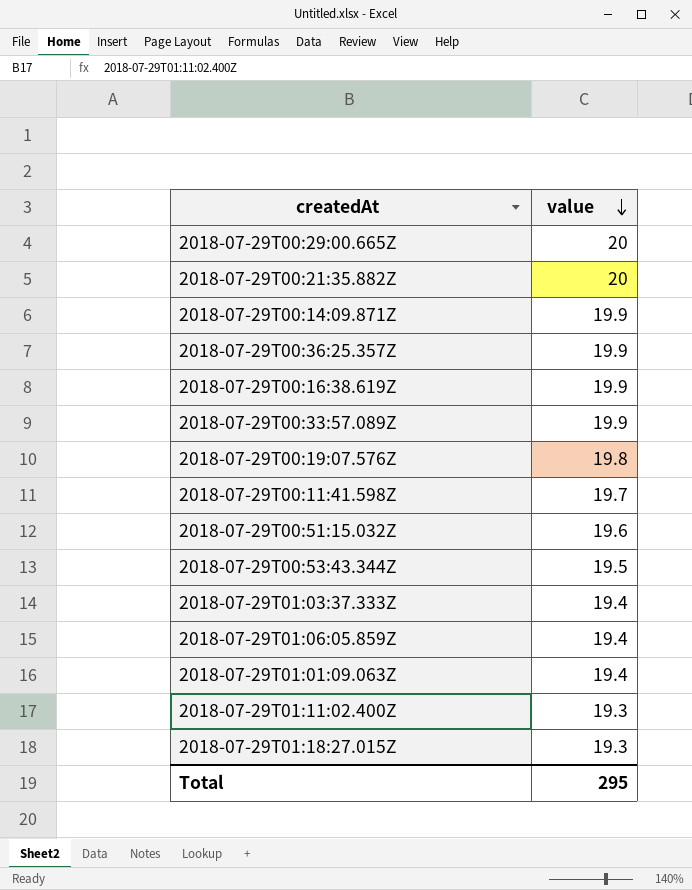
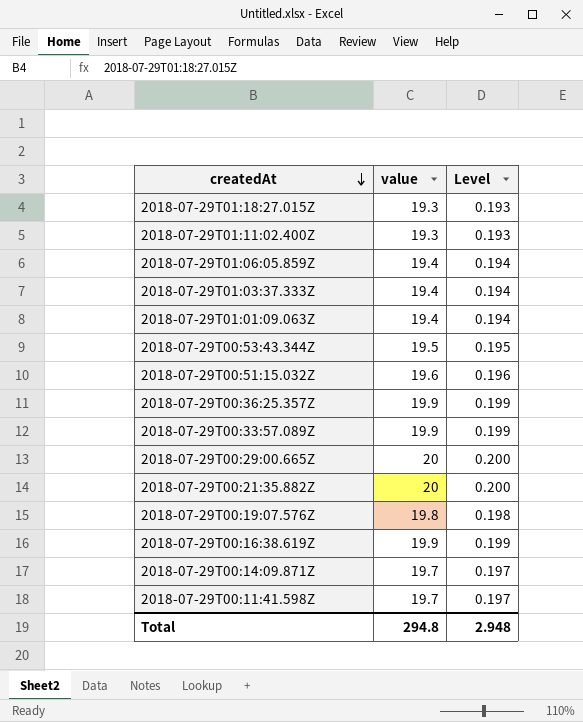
row order: value descending -> createdAt descending
column Level | formula: none -> [value] * 0.01
2018-07-29T00:14:09.871Z | value: 19.9 -> 19.7
Total | value: 295 -> 294.8

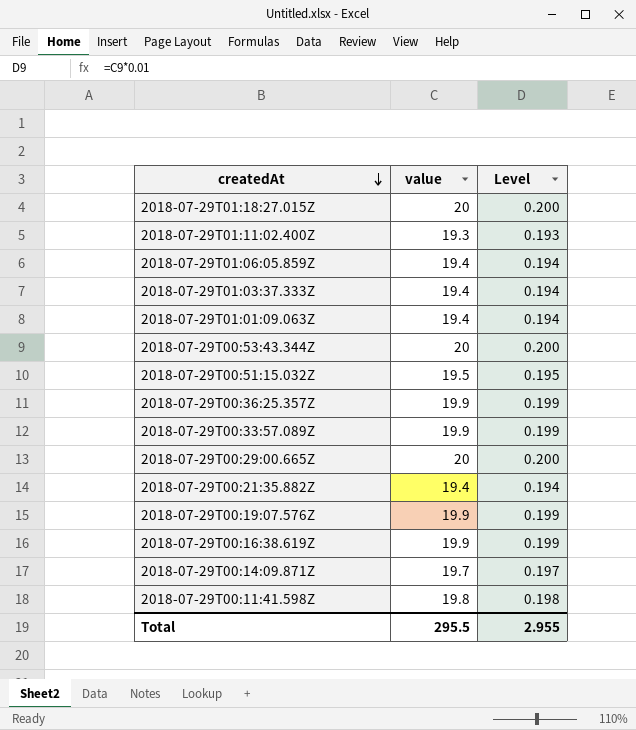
2018-07-29T01:18:27.015Z | value: 19.3 -> 20
2018-07-29T01:18:27.015Z | Level: 0.193 -> 0.200
2018-07-29T00:53:43.344Z | value: 19.5 -> 20
2018-07-29T00:53:43.344Z | Level: 0.195 -> 0.200
2018-07-29T00:51:15.032Z | value: 19.6 -> 19.5
2018-07-29T00:51:15.032Z | Level: 0.196 -> 0.195
2018-07-29T00:21:35.882Z | value: 20 -> 19.4
2018-07-29T00:21:35.882Z | Level: 0.200 -> 0.194
2018-07-29T00:19:07.576Z | value: 19.8 -> 19.9
2018-07-29T00:19:07.576Z | Level: 0.198 -> 0.199
2018-07-29T00:11:41.598Z | value: 19.7 -> 19.8
2018-07-29T00:11:41.598Z | Level: 0.197 -> 0.198
Total | value: 294.8 -> 295.5
Total | Level: 2.948 -> 2.955

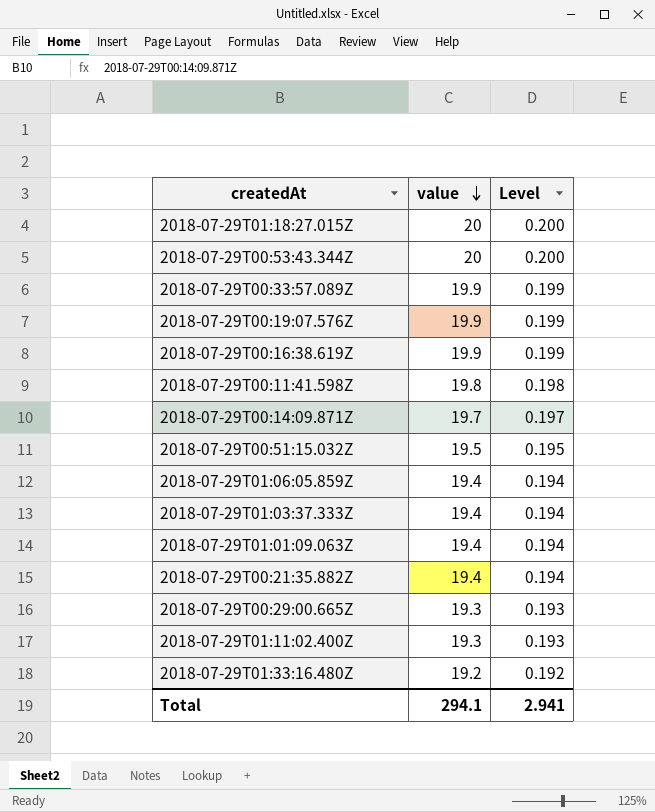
row order: createdAt descending -> value descending
row 2018-07-29T00:36:25.357Z: 19.9 | 0.199 -> none
2018-07-29T00:29:00.665Z | value: 20 -> 19.3
2018-07-29T00:29:00.665Z | Level: 0.200 -> 0.193
row 2018-07-29T01:33:16.480Z: none -> 19.2 | 0.192
Total | value: 295.5 -> 294.1
Total | Level: 2.955 -> 2.941

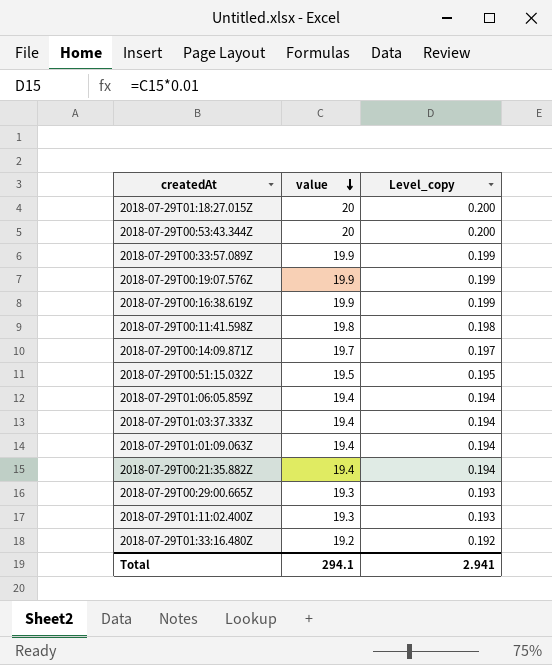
column name: Level -> Level_copy

